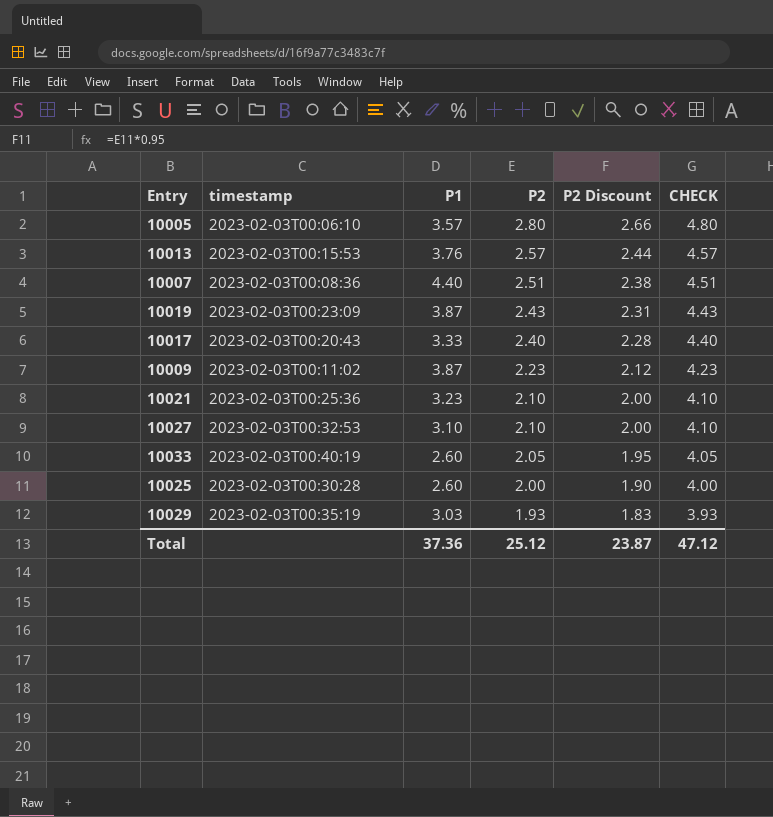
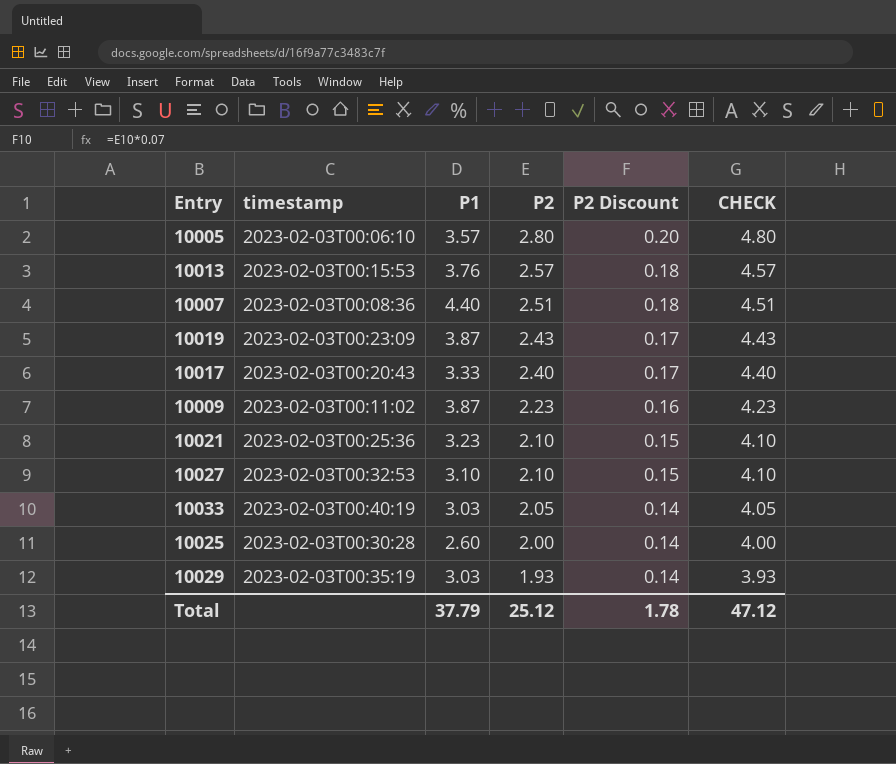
column P2 Discount | formula: [P2] * 0.95 -> [P2] * 0.07
10033 | P1: 2.60 -> 3.03
Total | P1: 37.36 -> 37.79
Total | P2 Discount: 23.87 -> 1.78

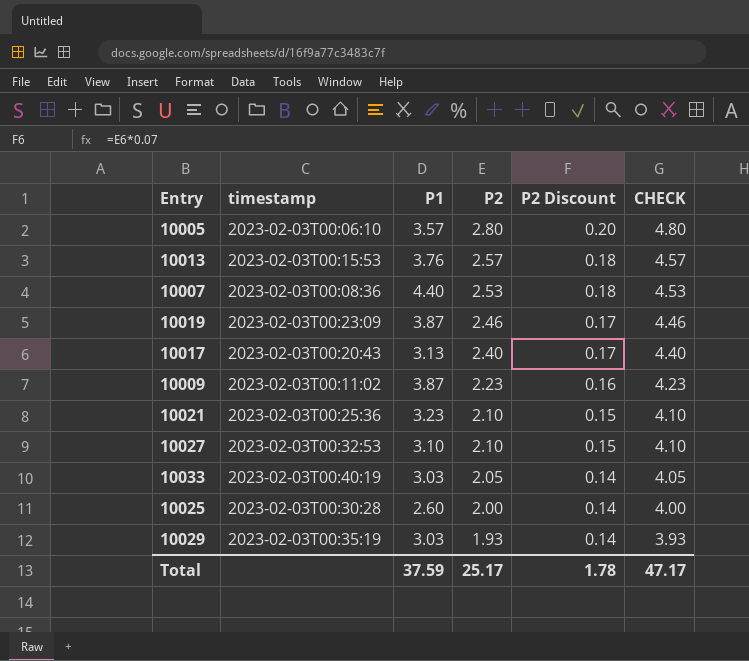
10007 | P2: 2.51 -> 2.53
10007 | CHECK: 4.51 -> 4.53
10019 | P2: 2.43 -> 2.46
10019 | CHECK: 4.43 -> 4.46
10017 | P1: 3.33 -> 3.13
Total | P1: 37.79 -> 37.59
Total | P2: 25.12 -> 25.17
Total | CHECK: 47.12 -> 47.17

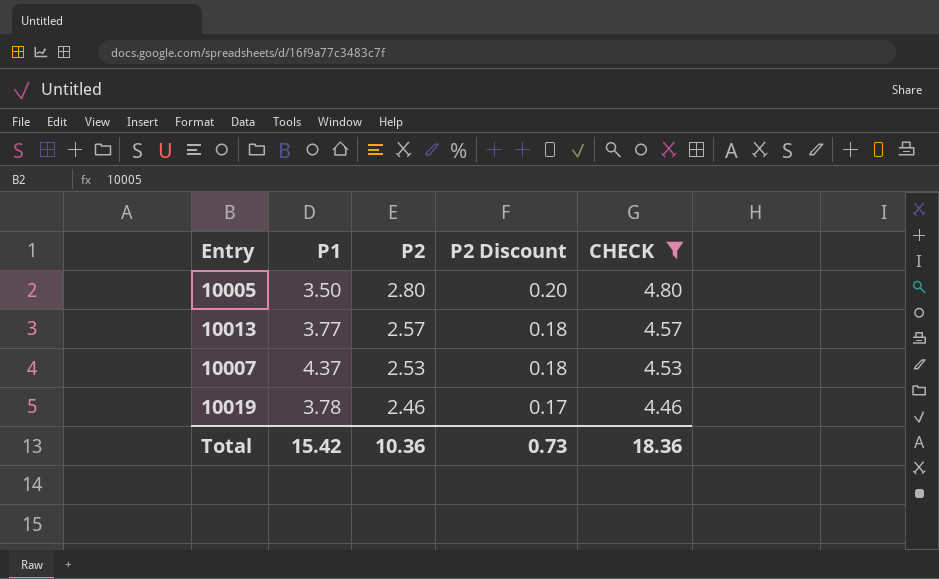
filter: none -> CHECK >= 4.46
column timestamp | position: 2 -> none
10005 | P1: 3.57 -> 3.50
10013 | P1: 3.76 -> 3.77
10007 | P1: 4.40 -> 4.37
10019 | P1: 3.87 -> 3.78
Total | P1: 37.59 -> 15.42
Total | P2: 25.17 -> 10.36
Total | P2 Discount: 1.78 -> 0.73
Total | CHECK: 47.17 -> 18.36

